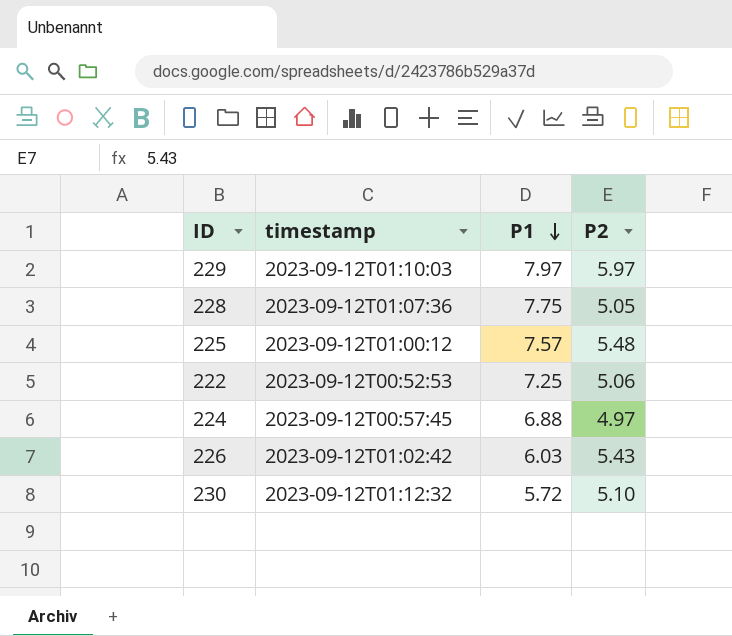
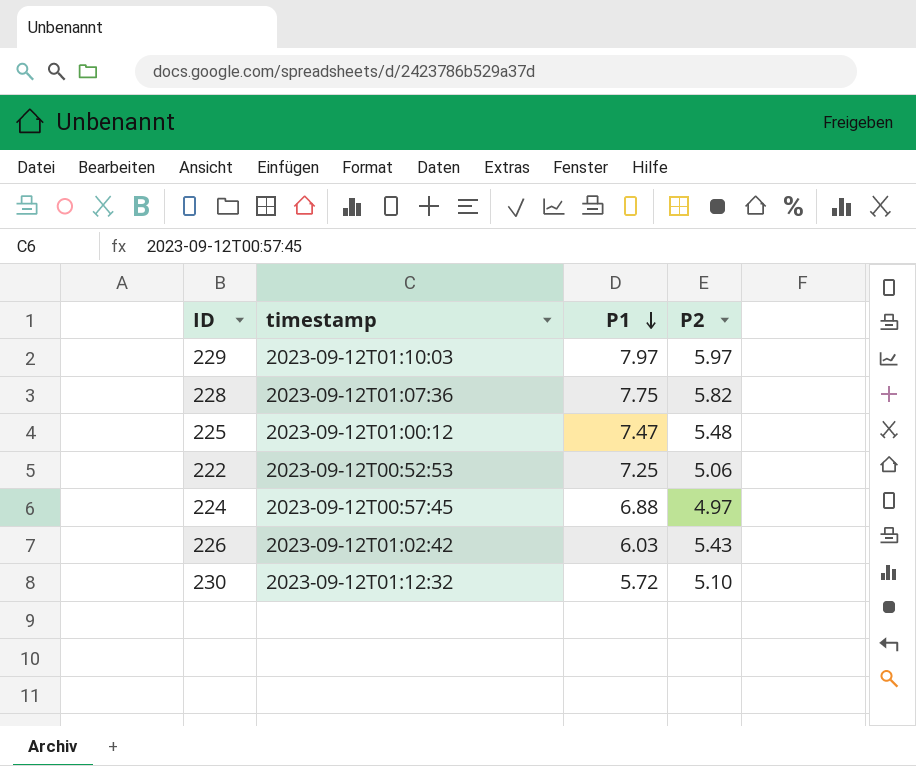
228 | P2: 5.05 -> 5.82
225 | P1: 7.57 -> 7.47

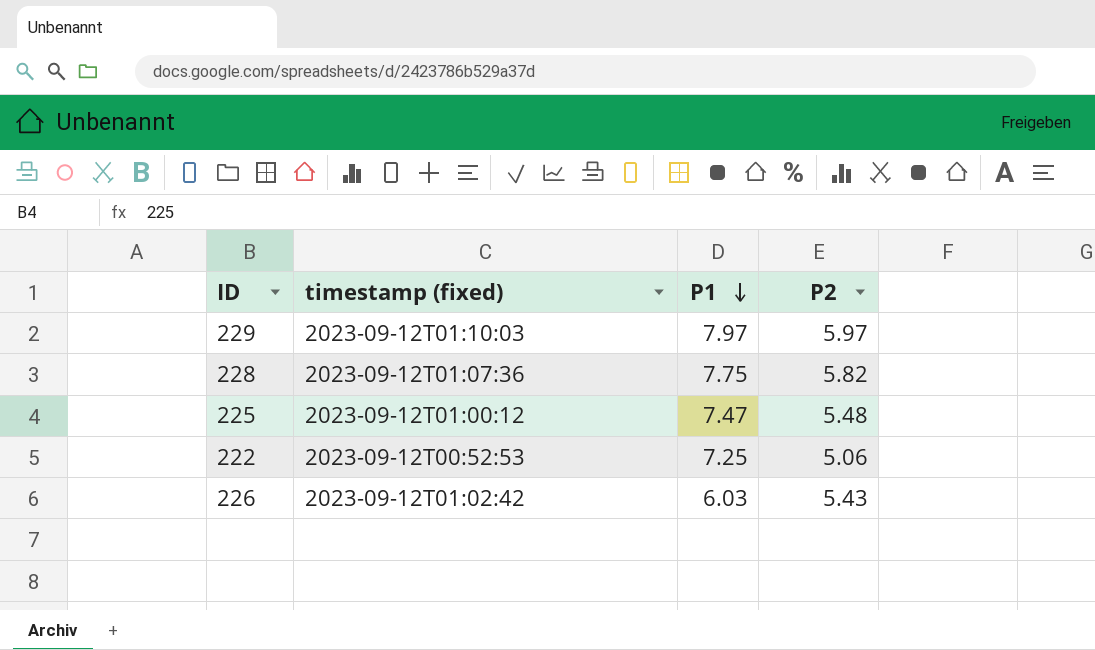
column name: timestamp -> timestamp (fixed)
row 224: 2023-09-12T00:57:45 | 6.88 | 4.97 -> none
row 230: 2023-09-12T01:12:32 | 5.72 | 5.10 -> none

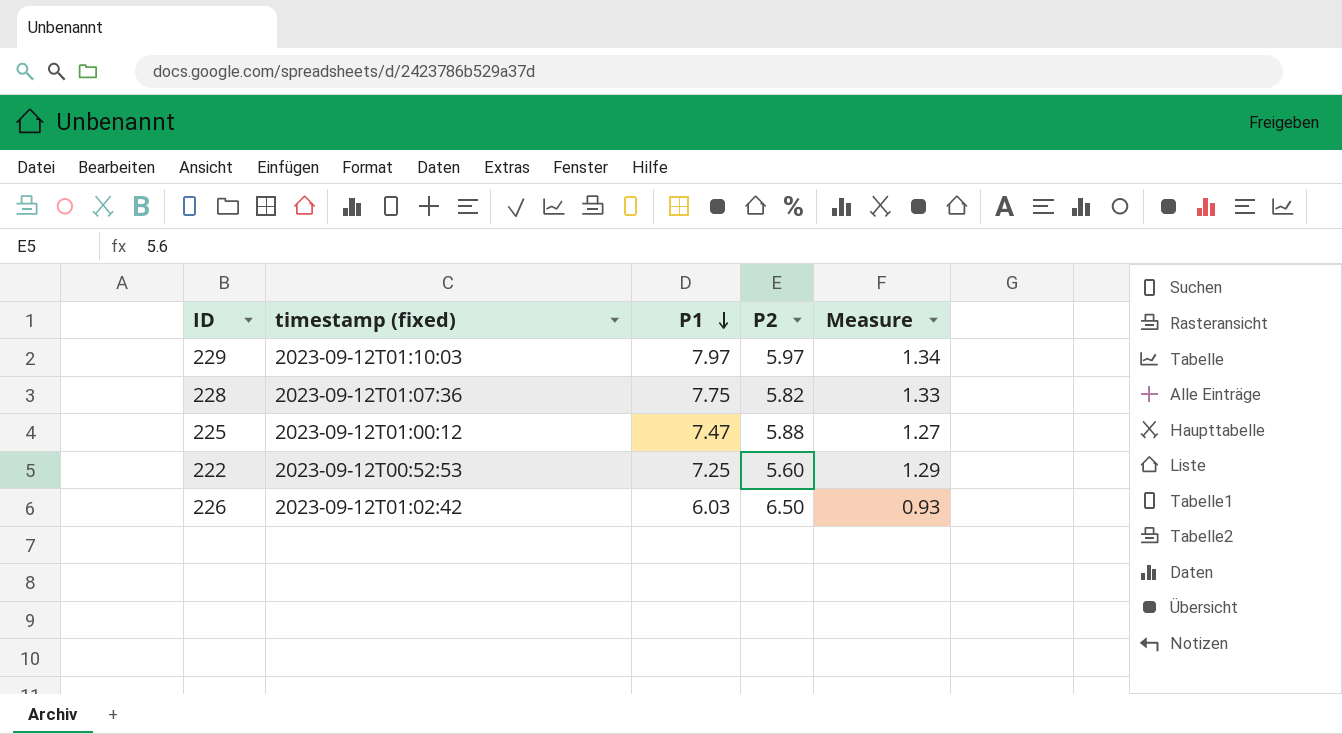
column Measure | formula: none -> [P1] / [P2]
225 | P2: 5.48 -> 5.88
222 | P2: 5.06 -> 5.60
226 | P2: 5.43 -> 6.50

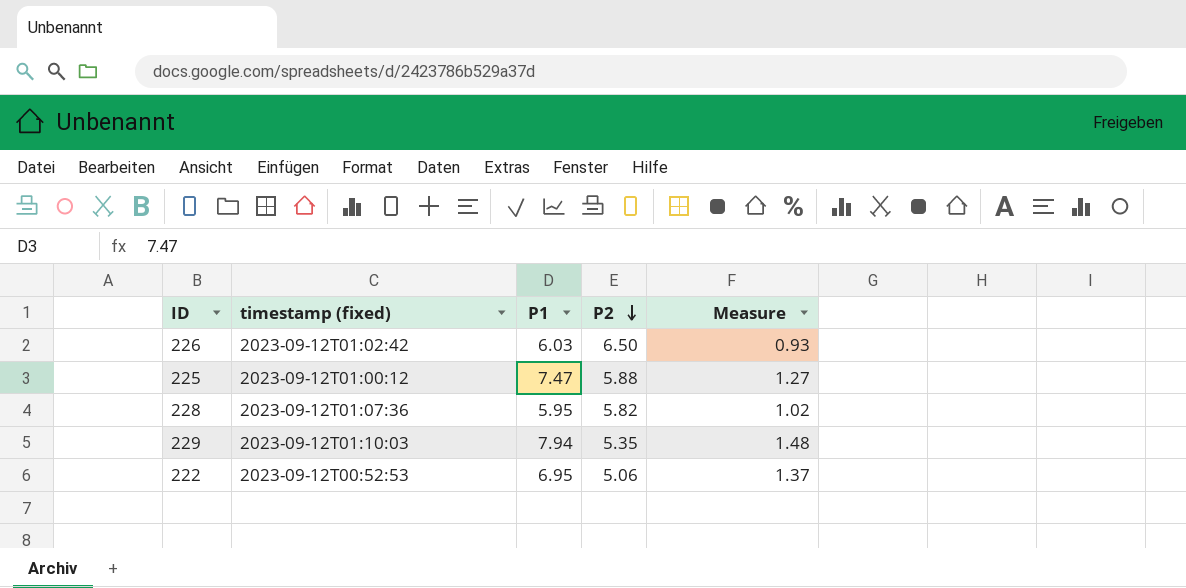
row order: P1 descending -> P2 descending
228 | P1: 7.75 -> 5.95
228 | Measure: 1.33 -> 1.02
229 | P1: 7.97 -> 7.94
229 | P2: 5.97 -> 5.35
229 | Measure: 1.34 -> 1.48
222 | P1: 7.25 -> 6.95
222 | P2: 5.60 -> 5.06
222 | Measure: 1.29 -> 1.37

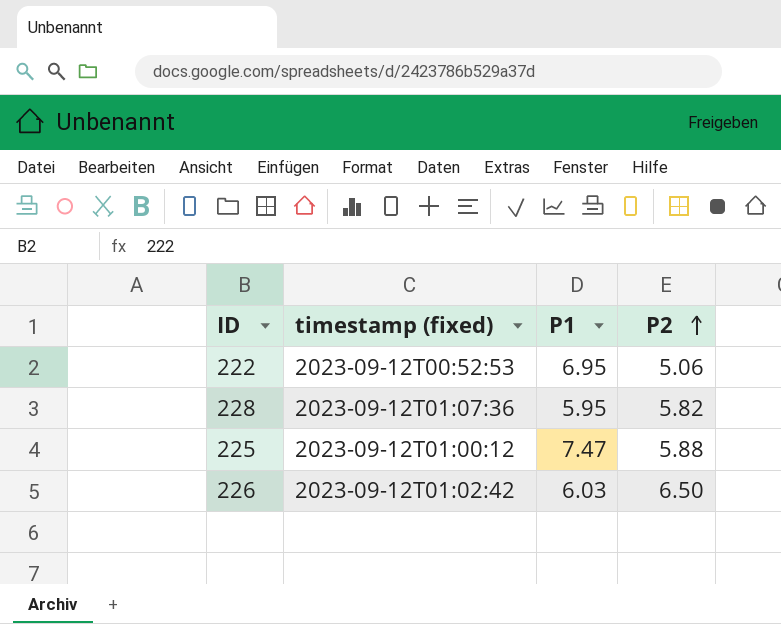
row order: P2 descending -> P2 ascending
column Measure | formula: [P1] / [P2] -> none
row 229: 2023-09-12T01:10:03 | 7.94 | 5.35 | 1.48 -> none

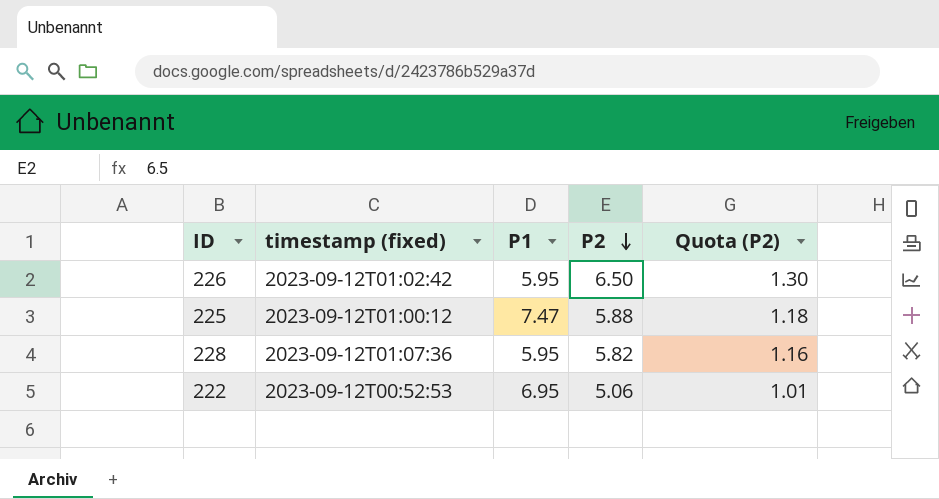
row order: P2 ascending -> P2 descending
column Quota (P2) | formula: none -> [P2] * 0.2
226 | P1: 6.03 -> 5.95

